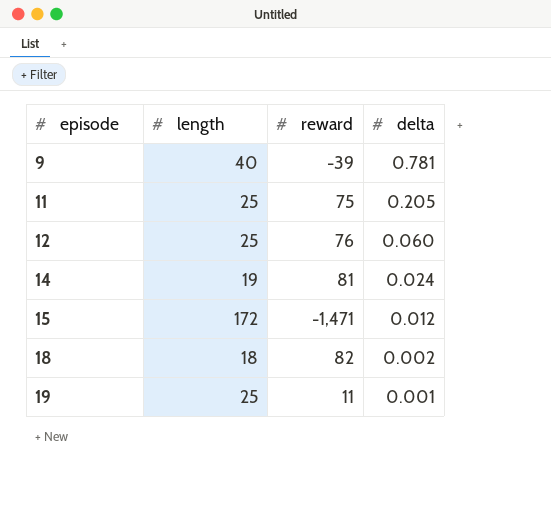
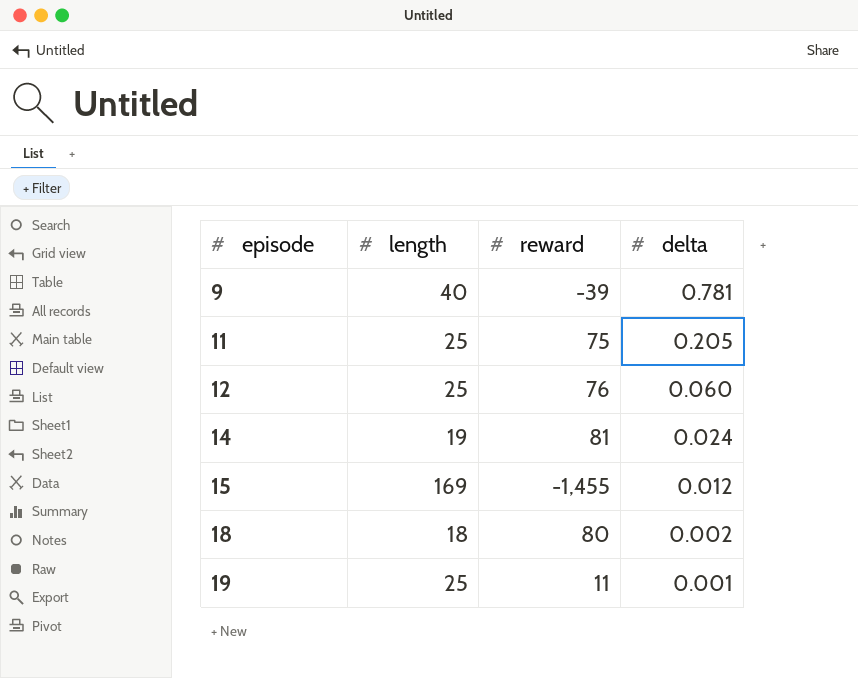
15 | length: 172 -> 169
15 | reward: -1,471 -> -1,455
18 | reward: 82 -> 80

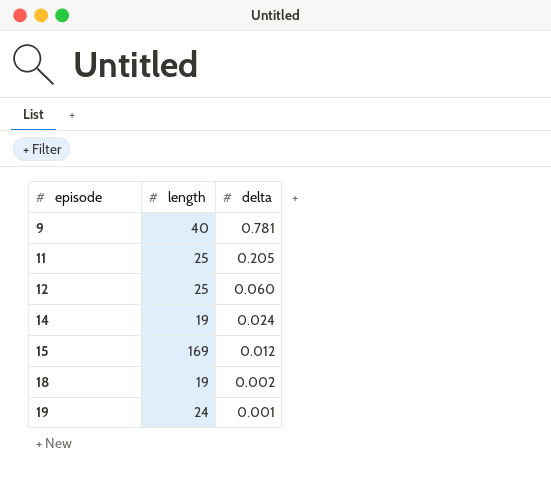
column reward | position: 3 -> none
18 | length: 18 -> 19
19 | length: 25 -> 24

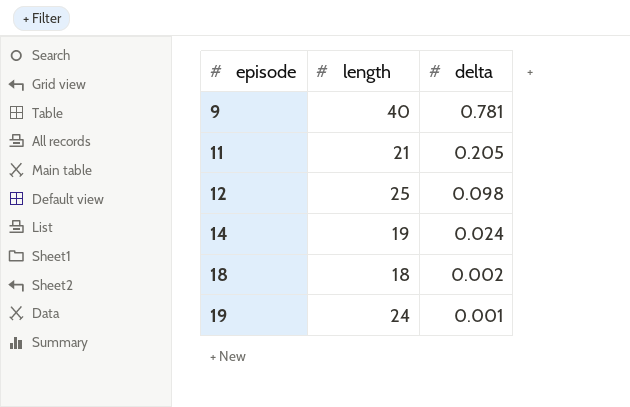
row 15: 169 | 0.012 -> none
11 | length: 25 -> 21
12 | delta: 0.060 -> 0.098
18 | length: 19 -> 18

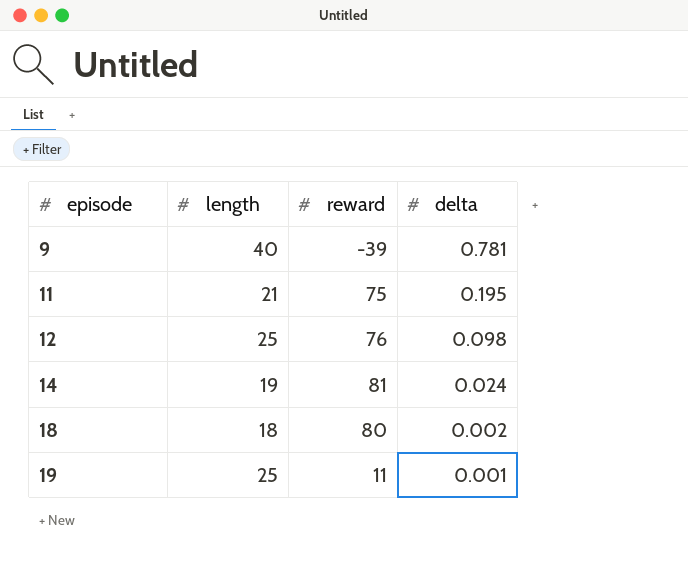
column reward | position: none -> 3
11 | delta: 0.205 -> 0.195
19 | length: 24 -> 25

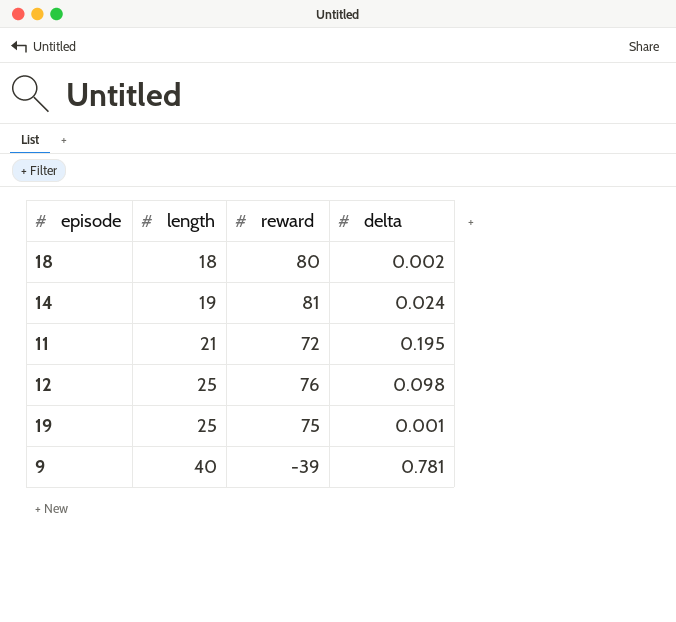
row order: episode ascending -> length ascending
11 | reward: 75 -> 72
19 | reward: 11 -> 75

